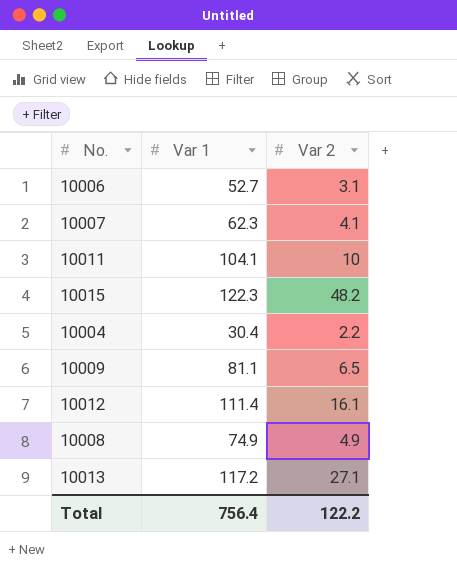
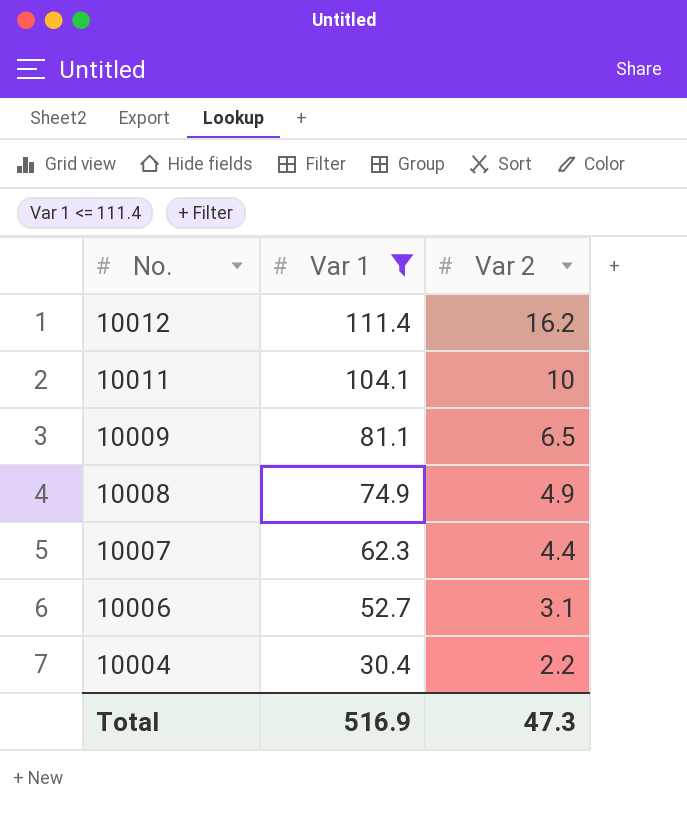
filter: none -> Var 1 <= 111.4
row order: none -> No. descending
10012 | Var 2: 16.1 -> 16.2
10007 | Var 2: 4.1 -> 4.4
Total | Var 1: 756.4 -> 516.9
Total | Var 2: 122.2 -> 47.3

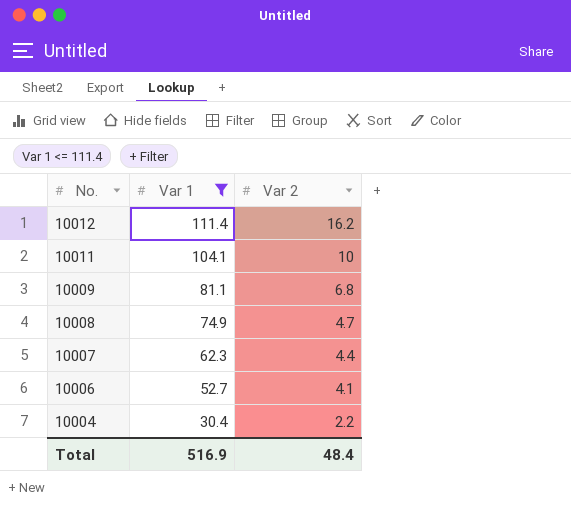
10009 | Var 2: 6.5 -> 6.8
10008 | Var 2: 4.9 -> 4.7
10006 | Var 2: 3.1 -> 4.1
Total | Var 2: 47.3 -> 48.4

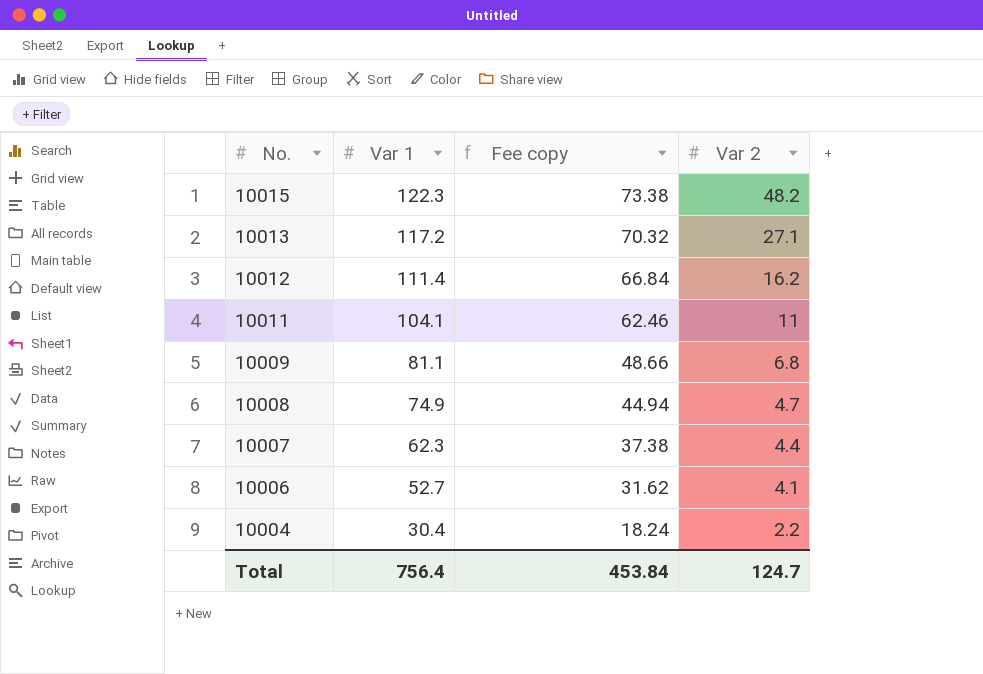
filter: Var 1 <= 111.4 -> none
column Fee copy | formula: none -> [Var 1] * 0.6
10011 | Var 2: 10 -> 11
Total | Var 1: 516.9 -> 756.4
Total | Var 2: 48.4 -> 124.7

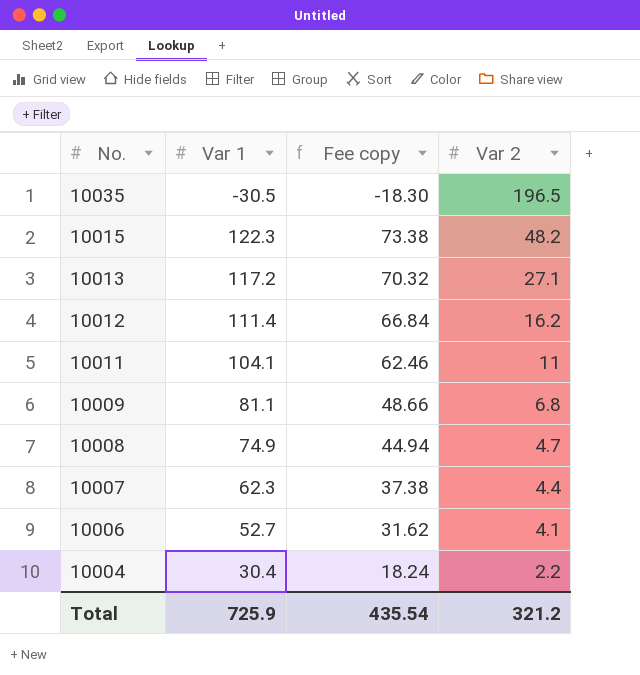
row 10035: none -> -30.5 | -18.30 | 196.5
Total | Var 1: 756.4 -> 725.9
Total | Fee copy: 453.84 -> 435.54
Total | Var 2: 124.7 -> 321.2

